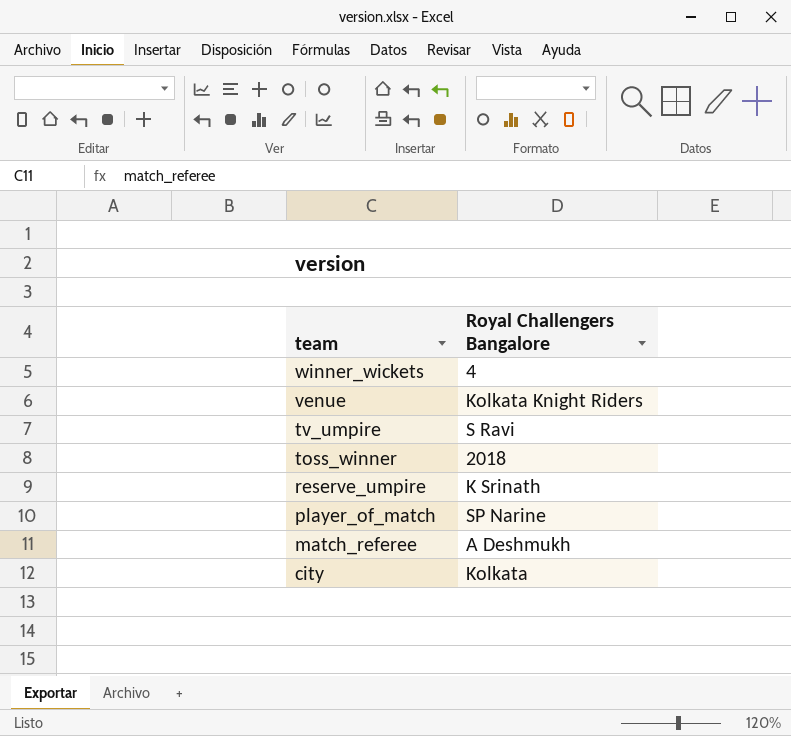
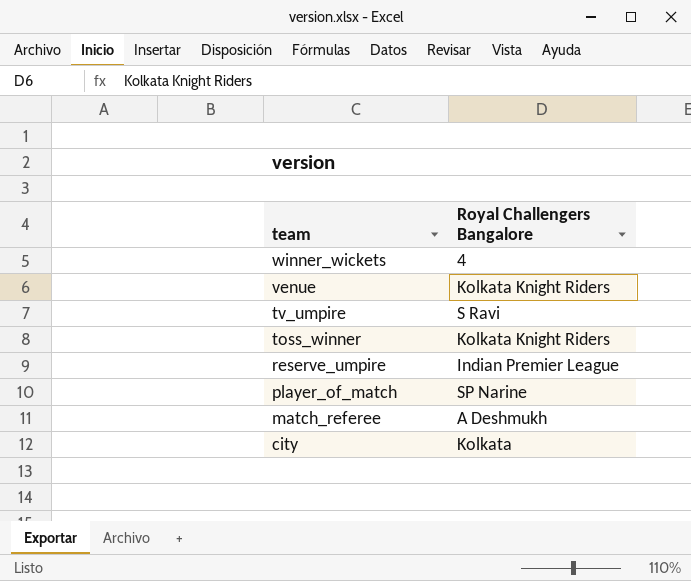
toss_winner | Royal Challengers Bangalore: 2018 -> Kolkata Knight Riders
reserve_umpire | Royal Challengers Bangalore: K Srinath -> Indian Premier League

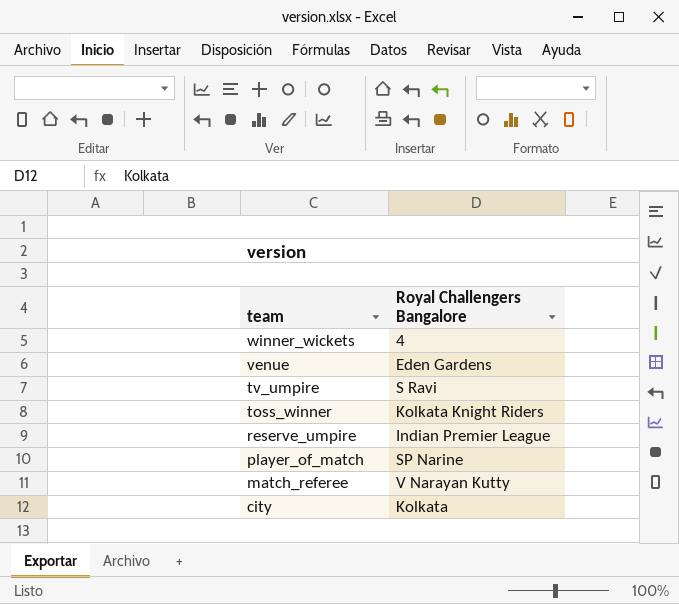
venue | Royal Challengers Bangalore: Kolkata Knight Riders -> Eden Gardens
match_referee | Royal Challengers Bangalore: A Deshmukh -> V Narayan Kutty

